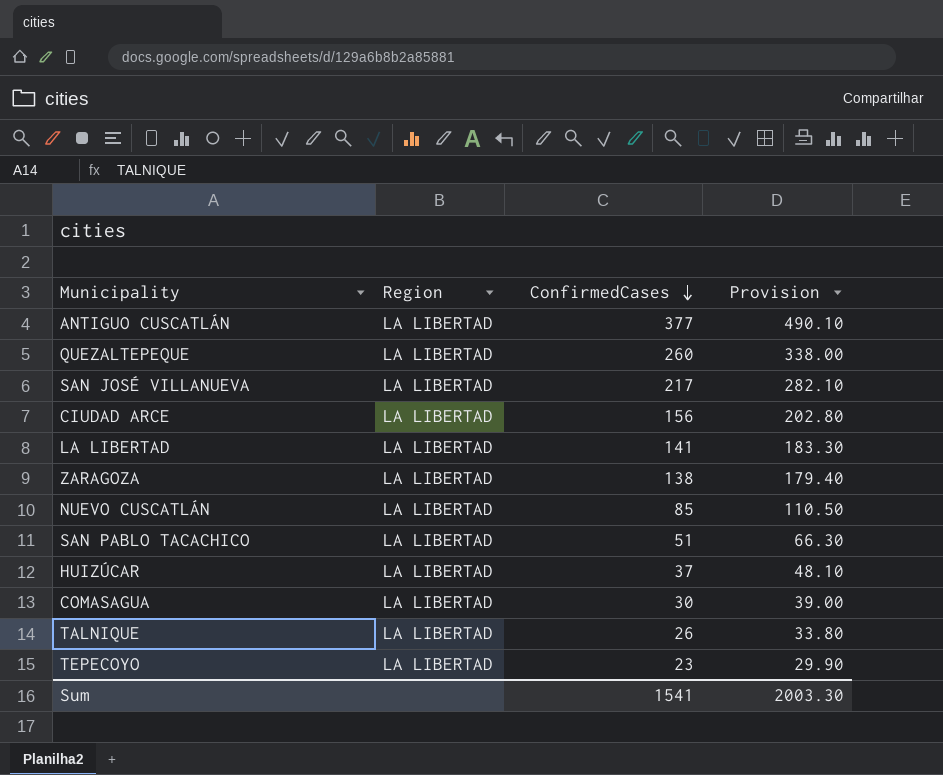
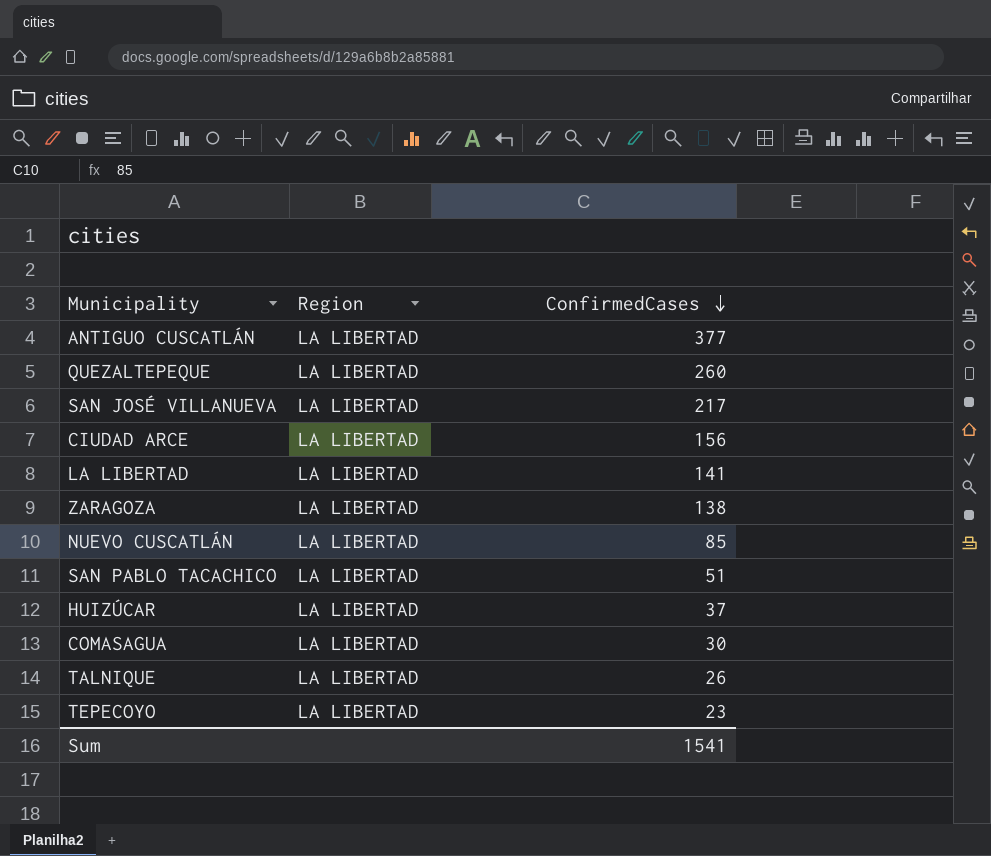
column Provision | formula: [ConfirmedCases] * 1.3 -> none

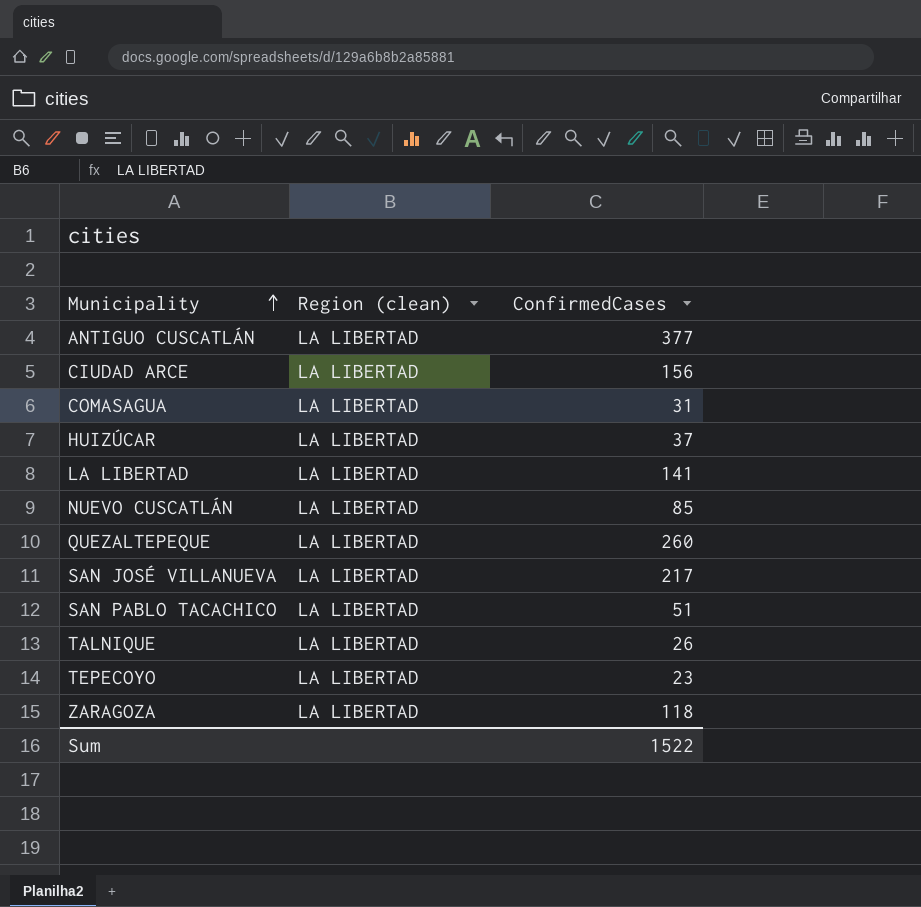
row order: ConfirmedCases descending -> Municipality ascending
column name: Region -> Region (clean)
COMASAGUA | ConfirmedCases: 30 -> 31
ZARAGOZA | ConfirmedCases: 138 -> 118
Sum | ConfirmedCases: 1541 -> 1522

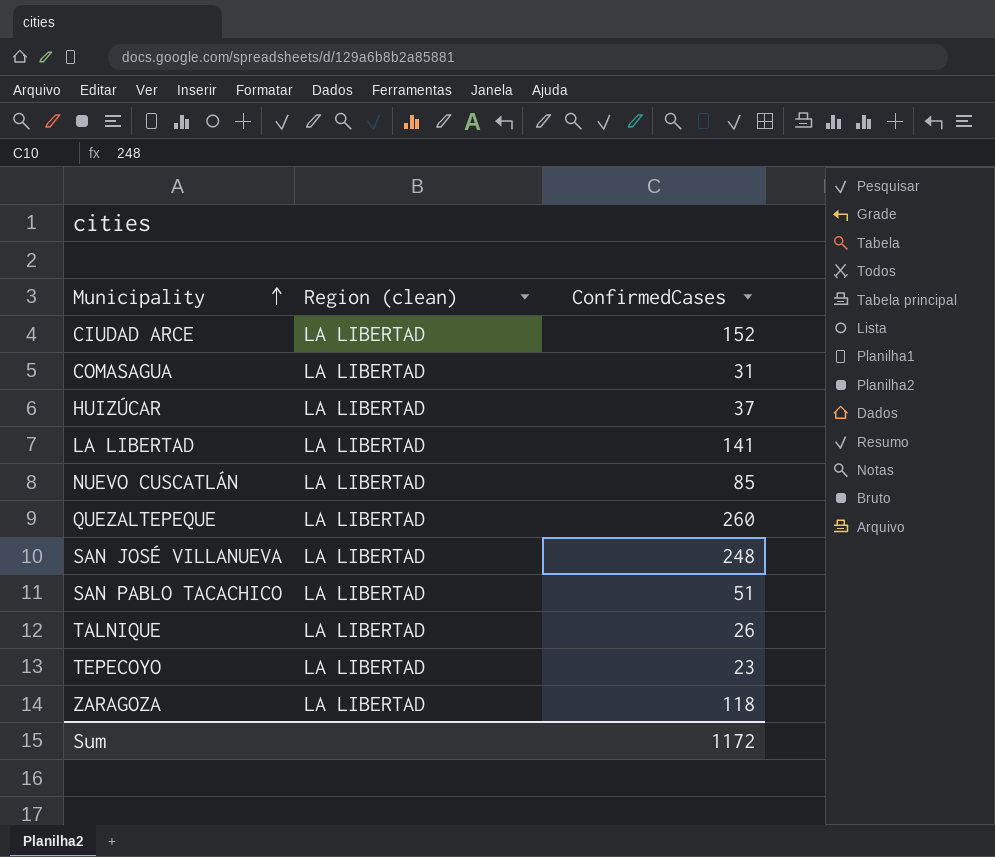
row ANTIGUO CUSCATLÁN: LA LIBERTAD | 377 -> none
CIUDAD ARCE | ConfirmedCases: 156 -> 152
SAN JOSÉ VILLANUEVA | ConfirmedCases: 217 -> 248
Sum | ConfirmedCases: 1522 -> 1172

